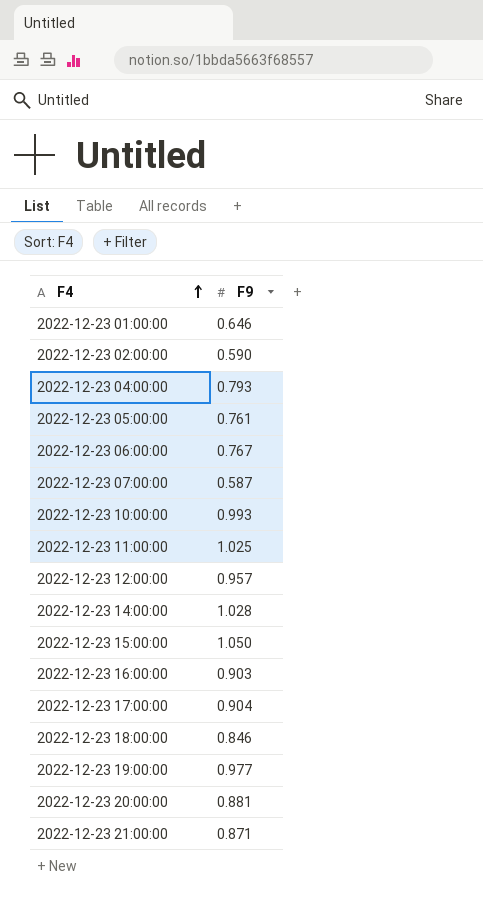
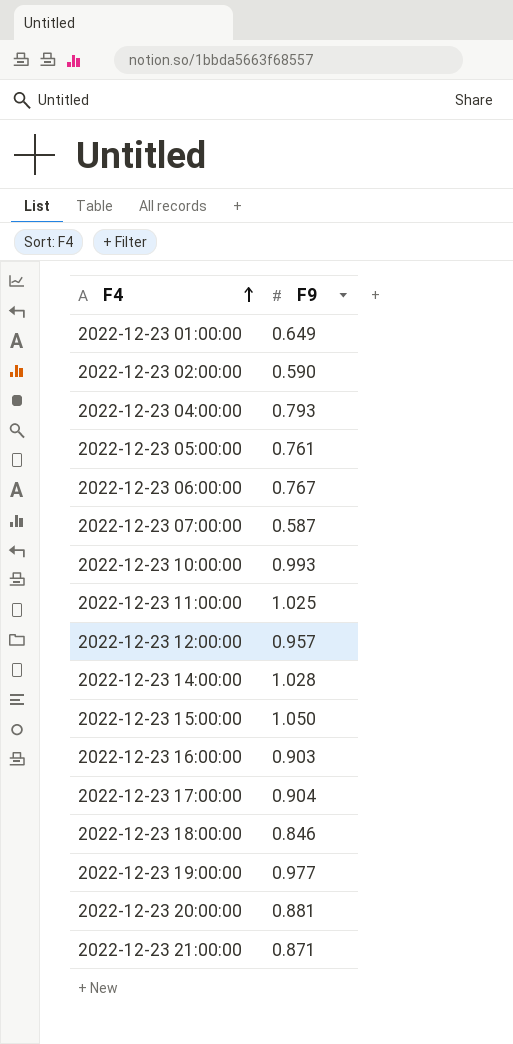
2022-12-23 01:00:00 | F9: 0.646 -> 0.649

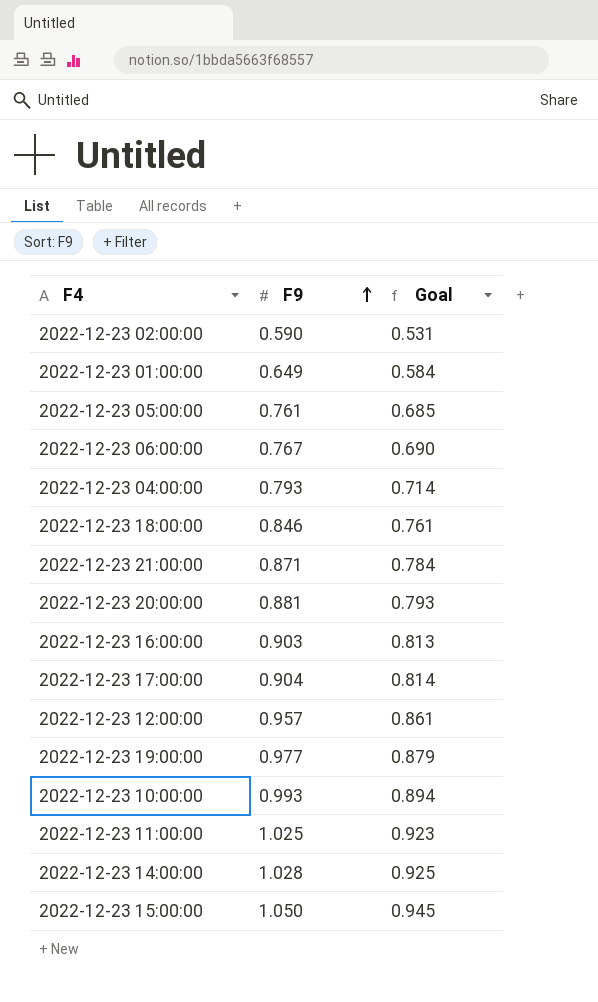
row order: F4 ascending -> F9 ascending
column Goal | formula: none -> [F9] * 0.9
row 2022-12-23 07:00:00: 0.587 -> none

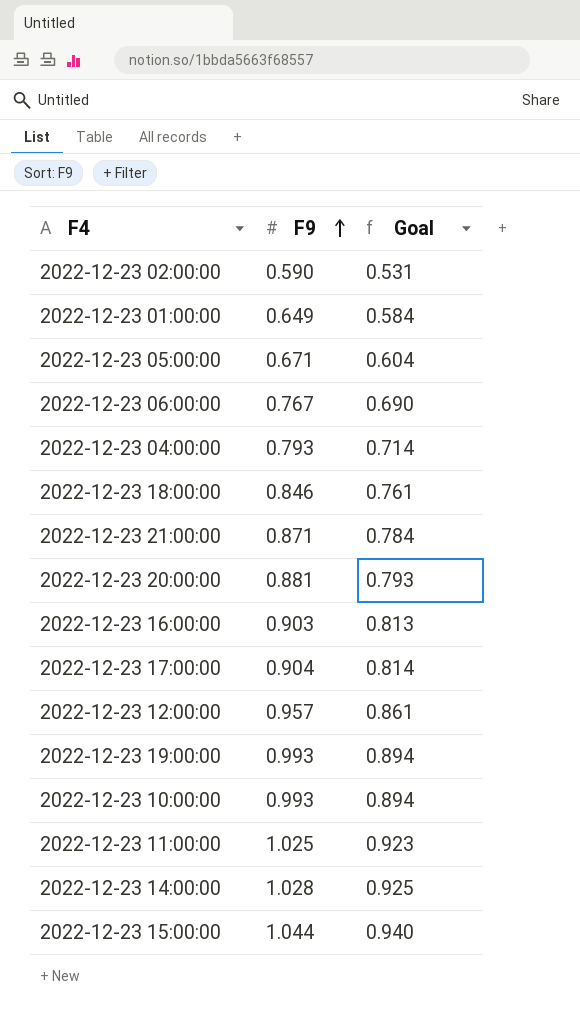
2022-12-23 05:00:00 | F9: 0.761 -> 0.671
2022-12-23 05:00:00 | Goal: 0.685 -> 0.604
2022-12-23 19:00:00 | F9: 0.977 -> 0.993
2022-12-23 19:00:00 | Goal: 0.879 -> 0.894
2022-12-23 15:00:00 | F9: 1.050 -> 1.044
2022-12-23 15:00:00 | Goal: 0.945 -> 0.940

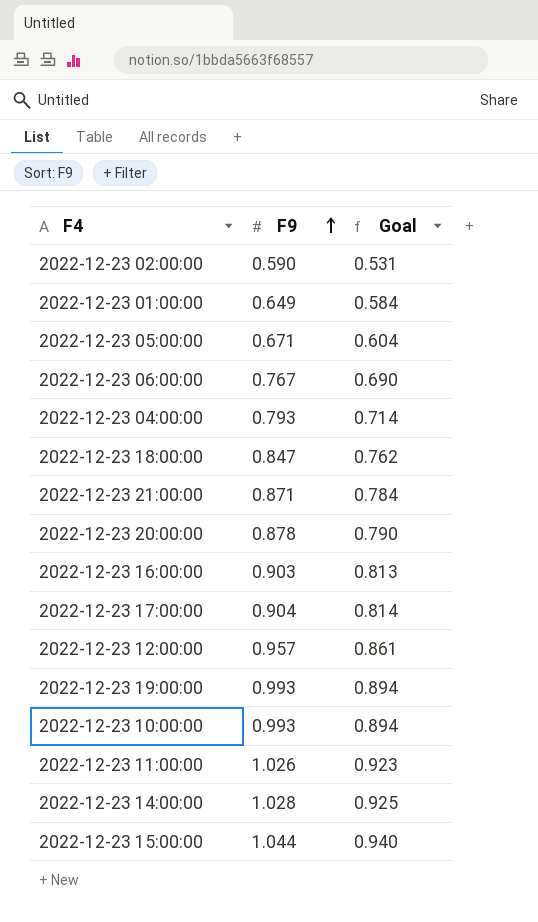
2022-12-23 18:00:00 | F9: 0.846 -> 0.847
2022-12-23 18:00:00 | Goal: 0.761 -> 0.762
2022-12-23 20:00:00 | F9: 0.881 -> 0.878
2022-12-23 20:00:00 | Goal: 0.793 -> 0.790
2022-12-23 11:00:00 | F9: 1.025 -> 1.026

